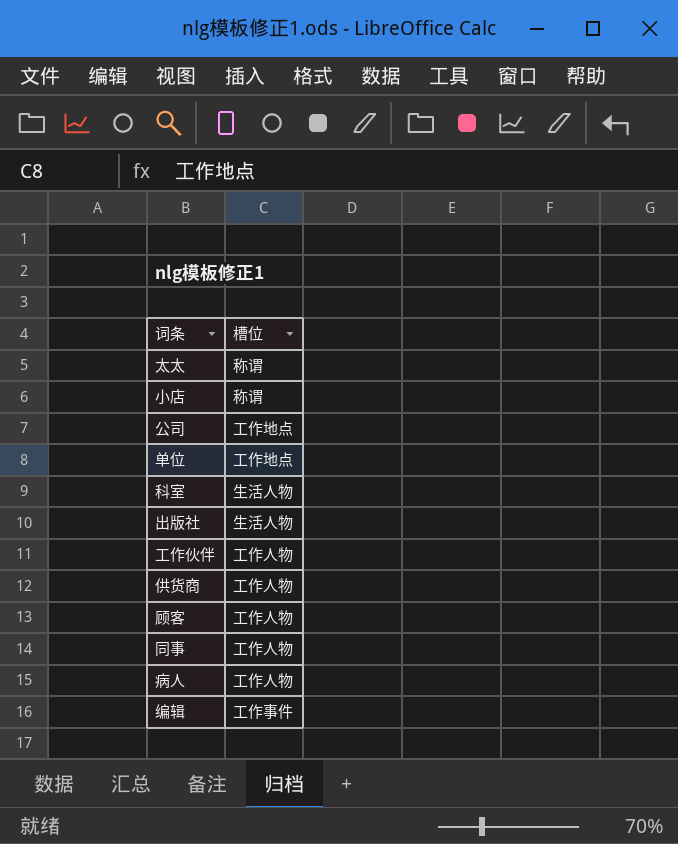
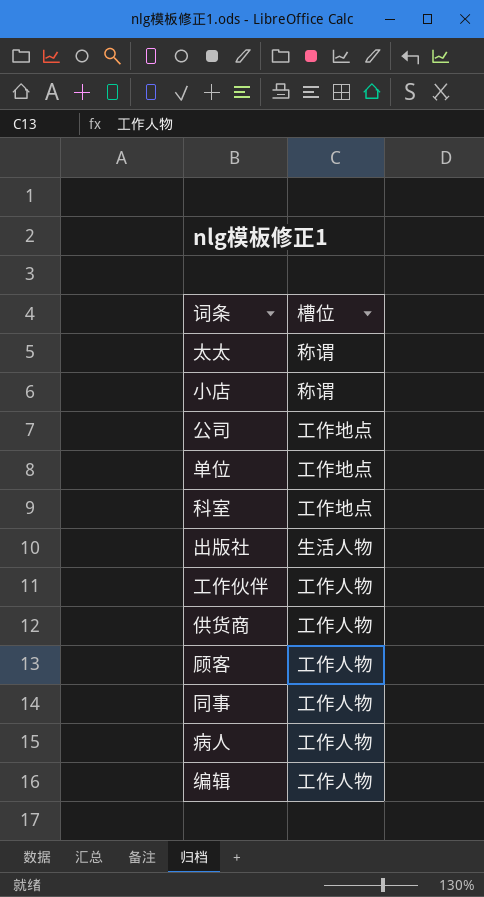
科室 | 槽位: 生活人物 -> 工作地点
编辑 | 槽位: 工作事件 -> 工作人物

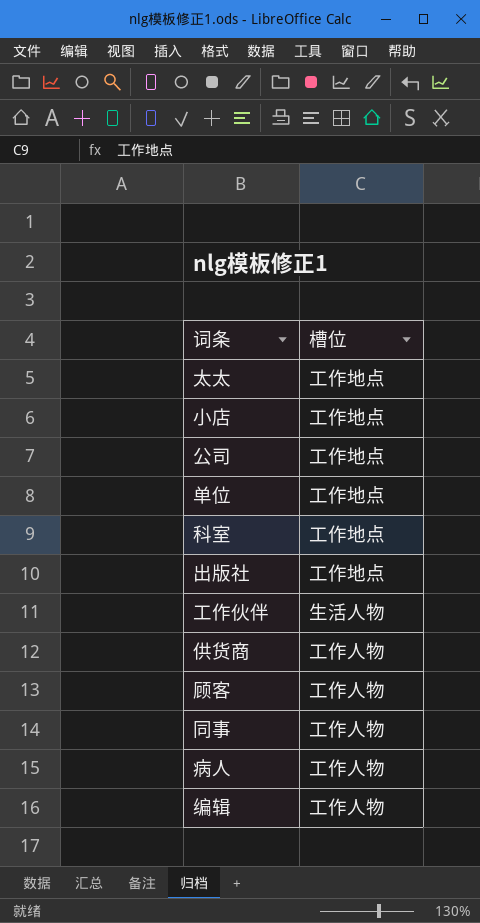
太太 | 槽位: 称谓 -> 工作地点
小店 | 槽位: 称谓 -> 工作地点
出版社 | 槽位: 生活人物 -> 工作地点
工作伙伴 | 槽位: 工作人物 -> 生活人物

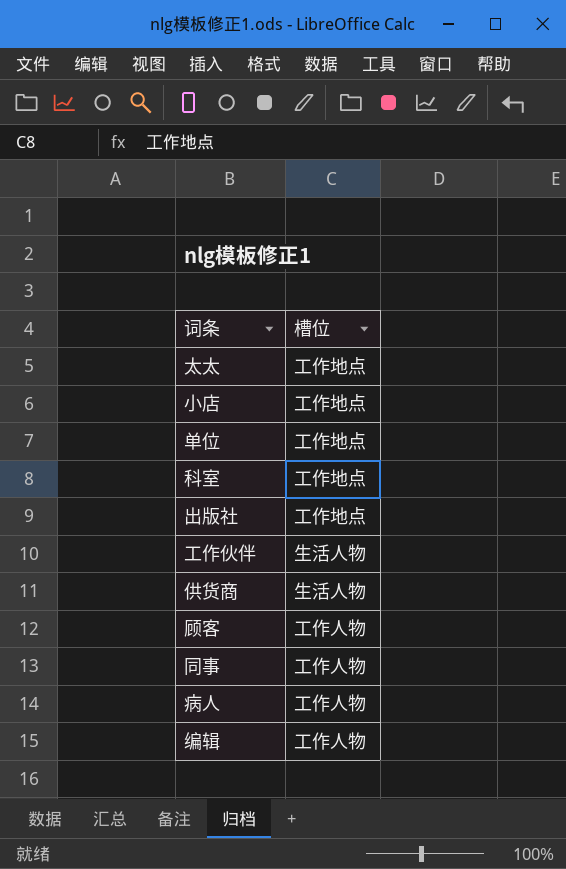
row 公司: 工作地点 -> none
供货商 | 槽位: 工作人物 -> 生活人物

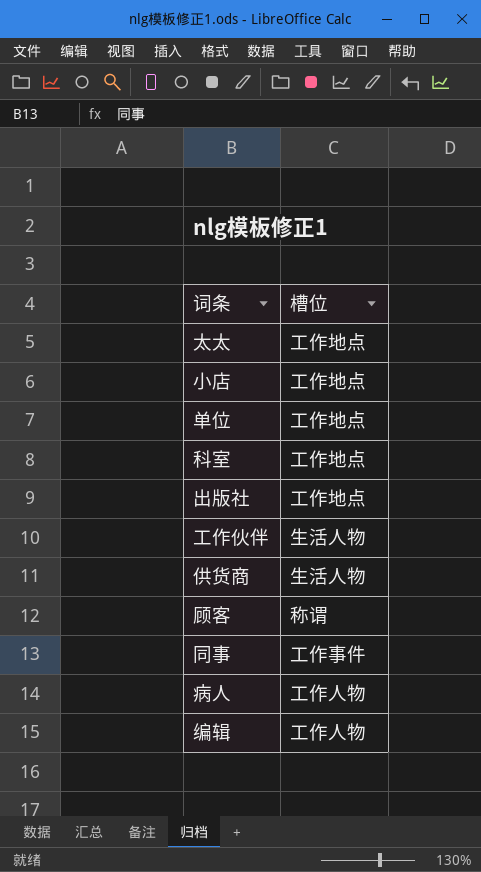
顾客 | 槽位: 工作人物 -> 称谓
同事 | 槽位: 工作人物 -> 工作事件

